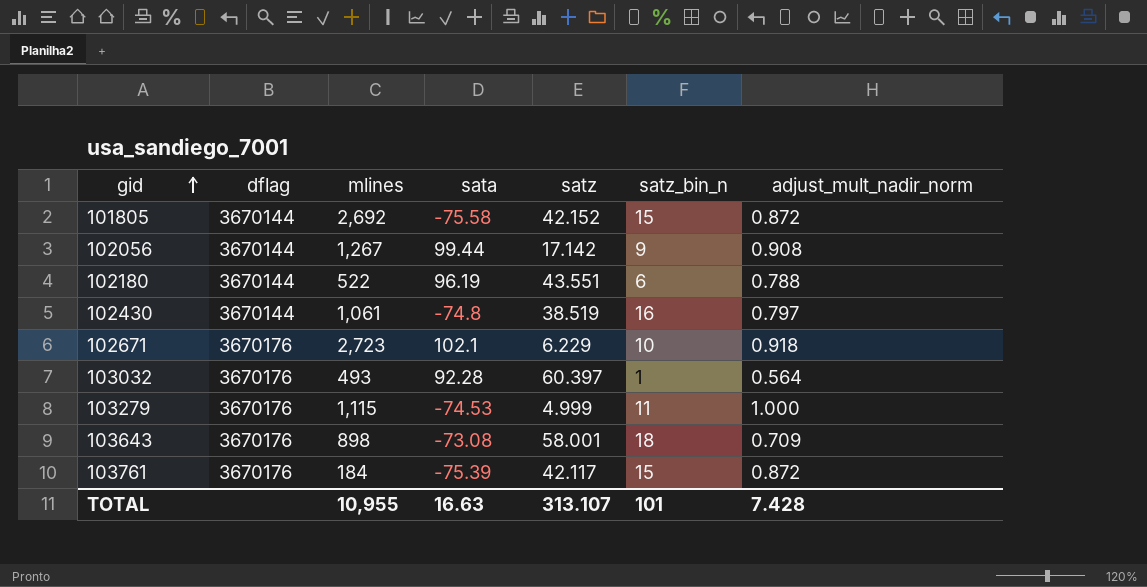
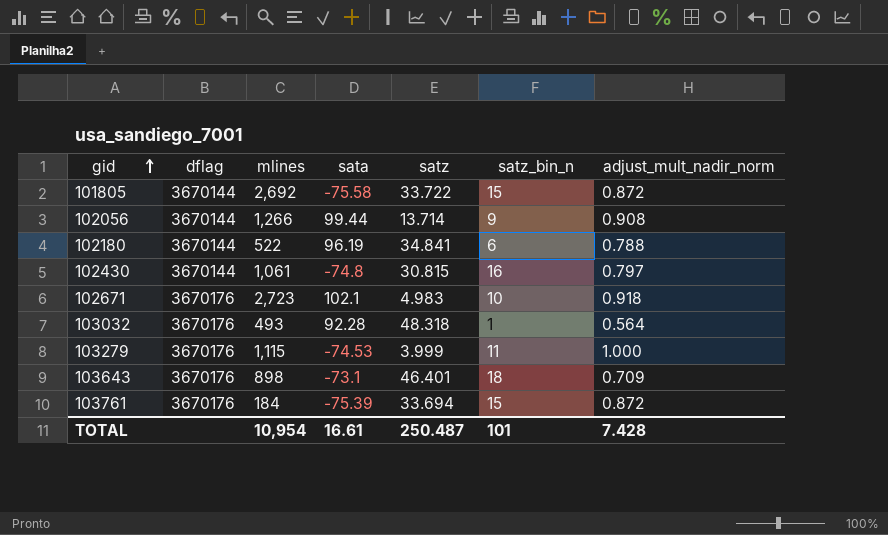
101805 | satz: 42.152 -> 33.722
102056 | mlines: 1,267 -> 1,266
102056 | satz: 17.142 -> 13.714
102180 | satz: 43.551 -> 34.841
102430 | satz: 38.519 -> 30.815
102671 | satz: 6.229 -> 4.983
103032 | satz: 60.397 -> 48.318
103279 | satz: 4.999 -> 3.999
103643 | sata: -73.08 -> -73.1
103643 | satz: 58.001 -> 46.401
103761 | satz: 42.117 -> 33.694
TOTAL | mlines: 10,955 -> 10,954
TOTAL | sata: 16.63 -> 16.61
TOTAL | satz: 313.107 -> 250.487

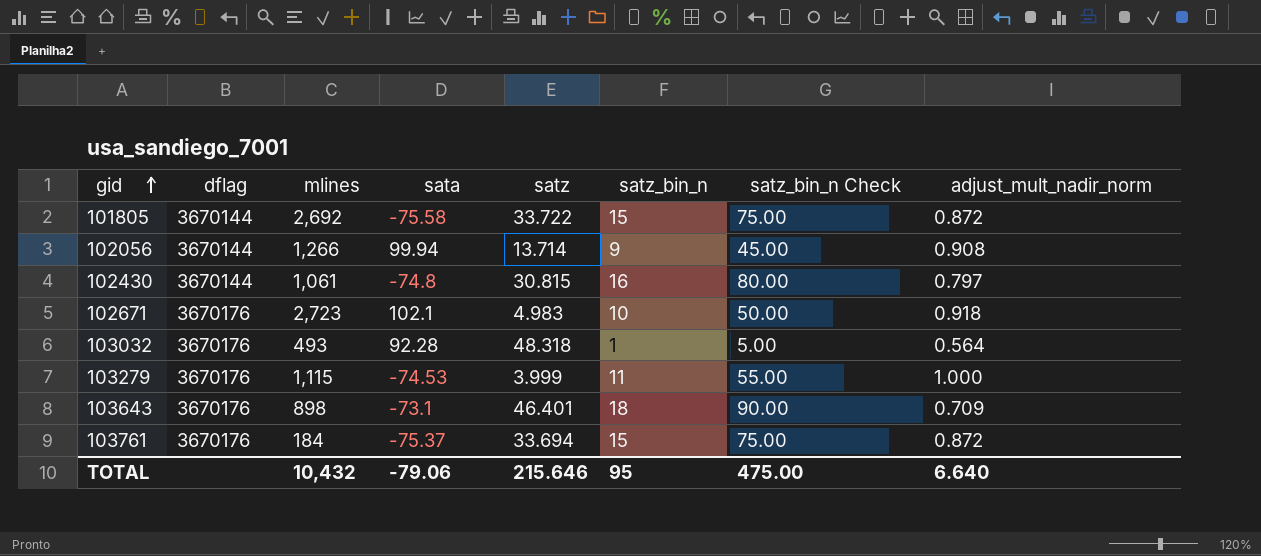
column satz_bin_n Check | formula: none -> [satz_bin_n] * 5
row 102180: 3670144 | 522 | 96.19 | 34.841 | 6 | 0.788 -> none
102056 | sata: 99.44 -> 99.94
103761 | sata: -75.39 -> -75.37
TOTAL | mlines: 10,954 -> 10,432
TOTAL | sata: 16.61 -> -79.06
TOTAL | satz: 250.487 -> 215.646
TOTAL | satz_bin_n: 101 -> 95
TOTAL | adjust_mult_nadir_norm: 7.428 -> 6.640

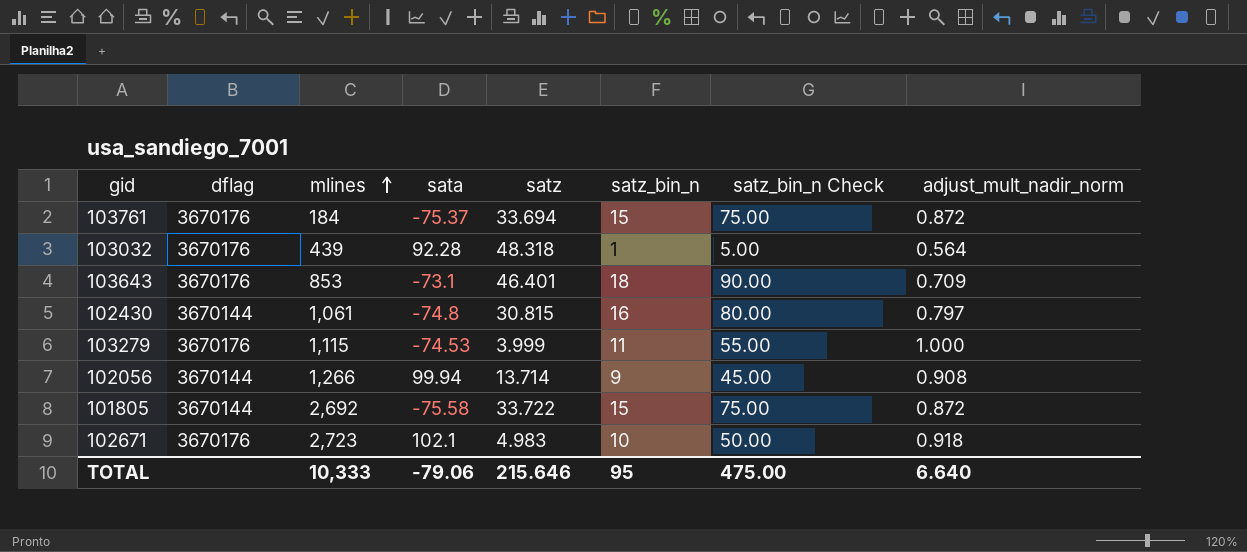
row order: gid ascending -> mlines ascending
103032 | mlines: 493 -> 439
103643 | mlines: 898 -> 853
TOTAL | mlines: 10,432 -> 10,333

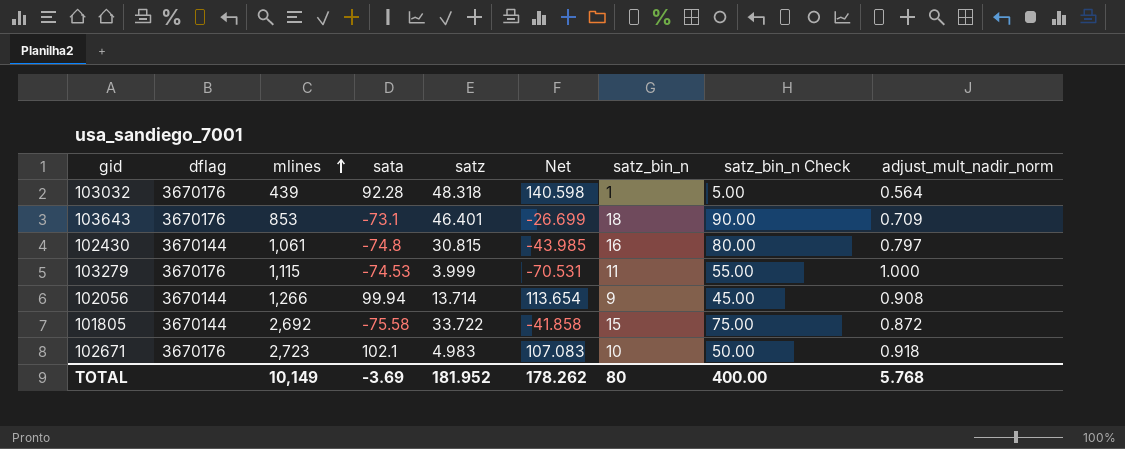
column Net | formula: none -> [sata] + [satz]
row 103761: 3670176 | 184 | -75.37 | 33.694 | 15 | 75.00 | 0.872 -> none
TOTAL | mlines: 10,333 -> 10,149
TOTAL | sata: -79.06 -> -3.69
TOTAL | satz: 215.646 -> 181.952
TOTAL | satz_bin_n: 95 -> 80
TOTAL | satz_bin_n Check: 475.00 -> 400.00
TOTAL | adjust_mult_nadir_norm: 6.640 -> 5.768

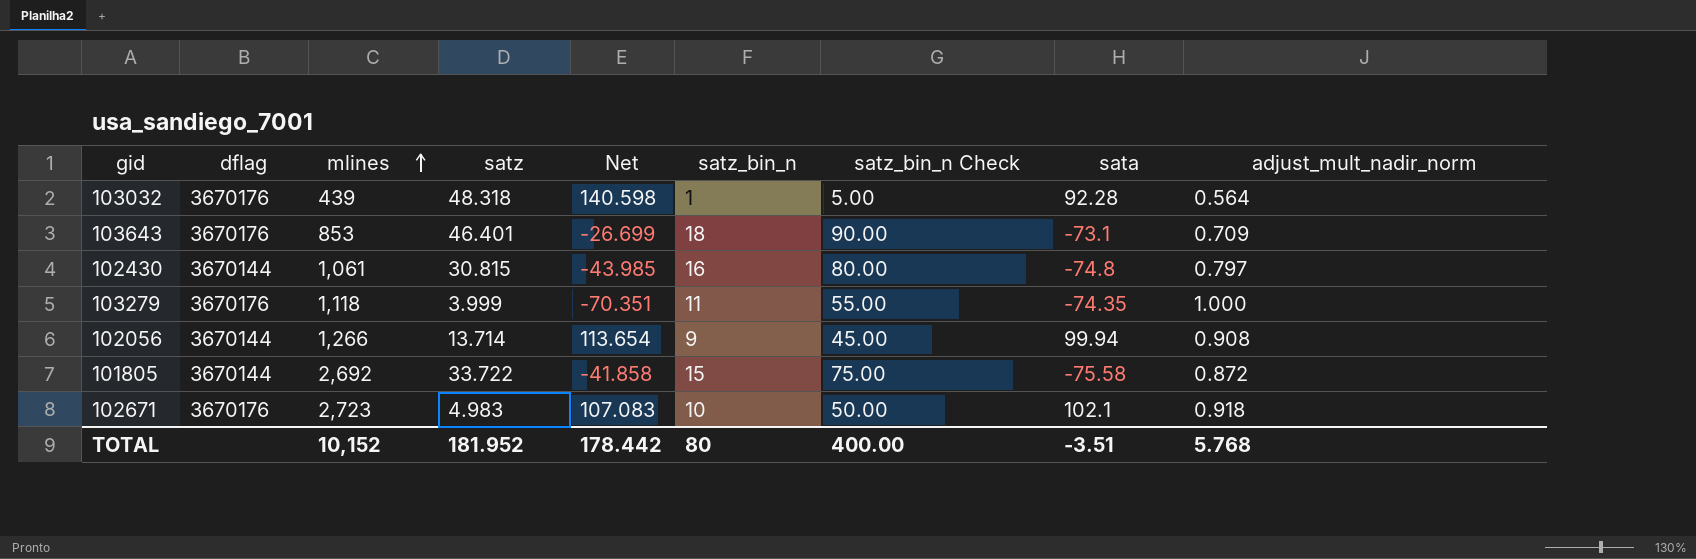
column sata | position: 4 -> 8
103279 | mlines: 1,115 -> 1,118
103279 | Net: -70.531 -> -70.351
103279 | sata: -74.53 -> -74.35
TOTAL | mlines: 10,149 -> 10,152
TOTAL | Net: 178.262 -> 178.442
TOTAL | sata: -3.69 -> -3.51

